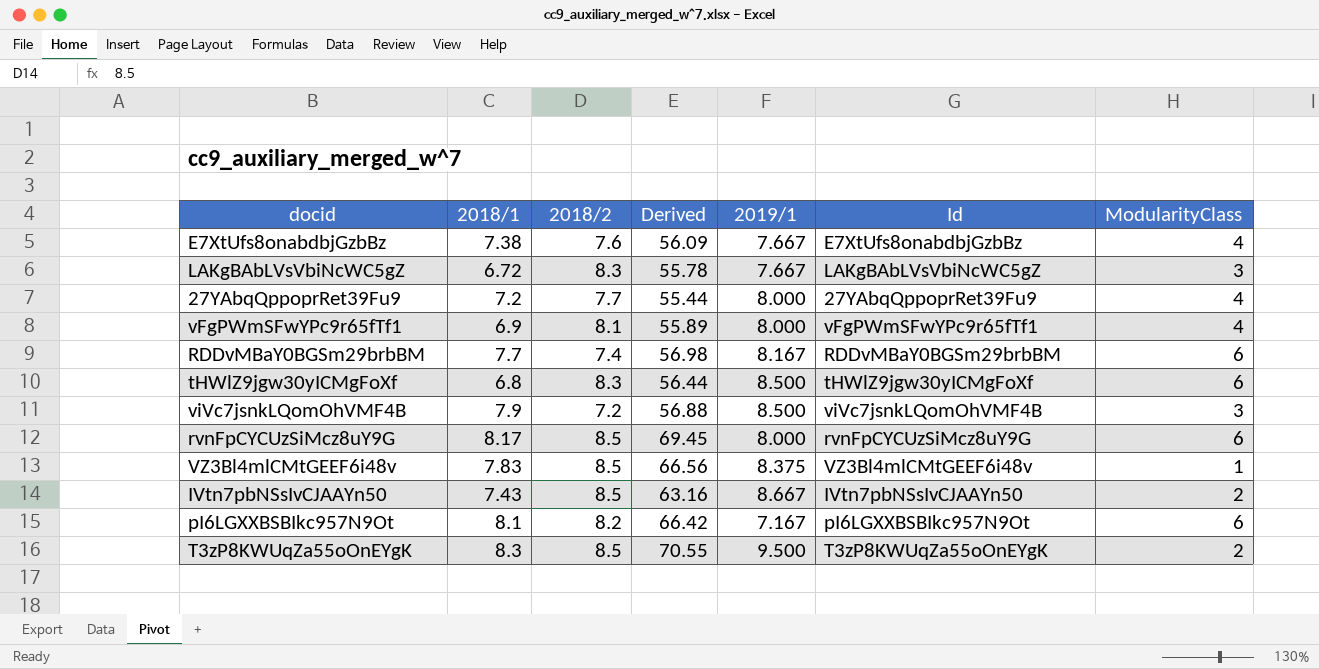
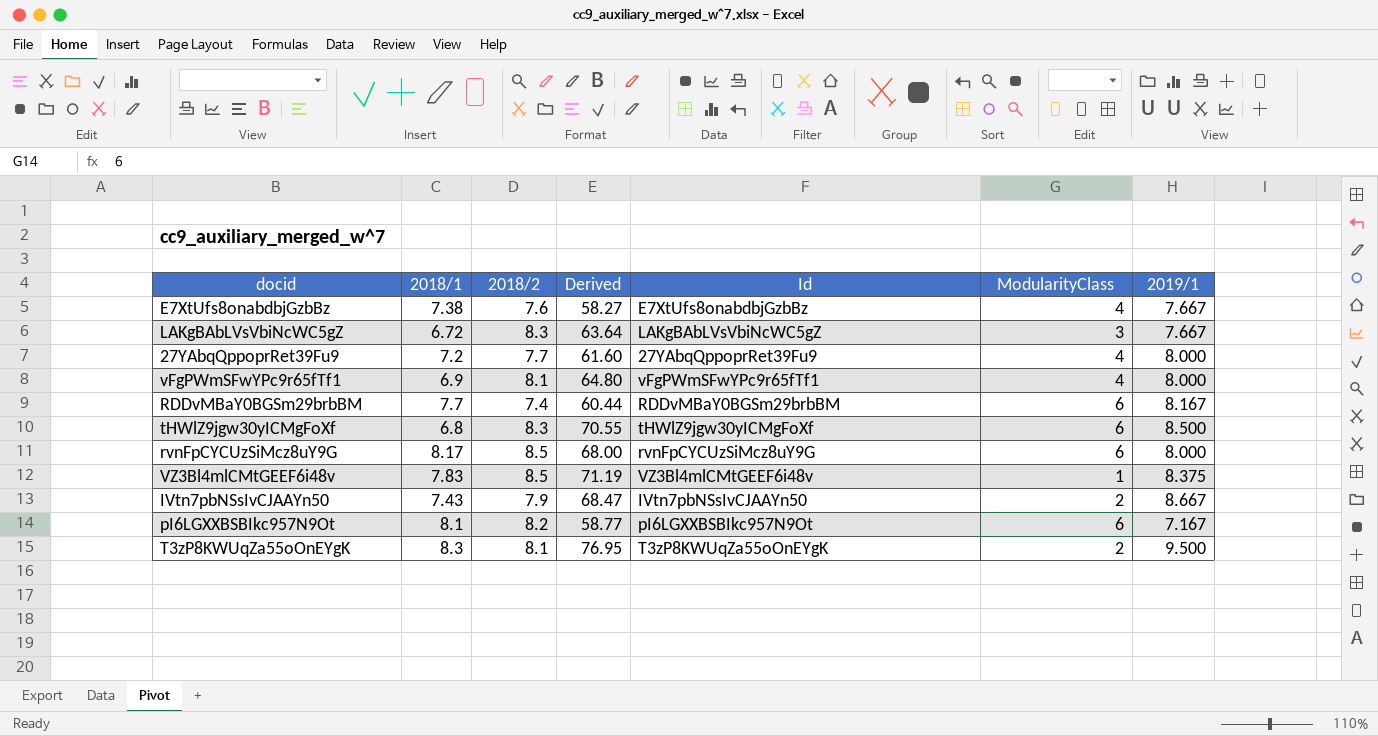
column Derived | formula: [2018/1] * [2018/2] -> [2018/2] * [2019/1]
column 2019/1 | position: 5 -> 7
row viVc7jsnkLQomOhVMF4B: 7.9 | 7.2 | 56.88 | 8.500 | viVc7jsnkLQomOhVMF4B | 3 -> none
IVtn7pbNSsIvCJAAYn50 | 2018/2: 8.5 -> 7.9
T3zP8KWUqZa55oOnEYgK | 2018/2: 8.5 -> 8.1

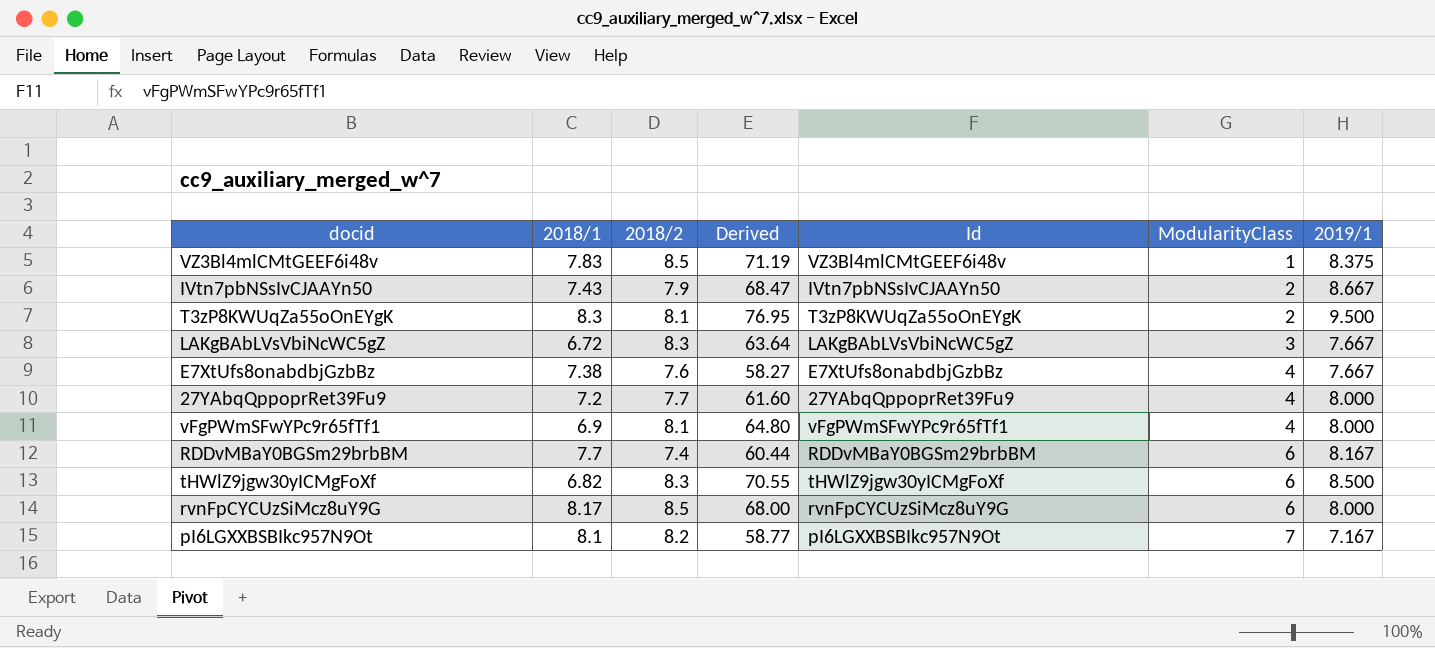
row order: none -> ModularityClass ascending
tHWlZ9jgw30yICMgFoXf | 2018/1: 6.8 -> 6.82
pI6LGXXBSBIkc957N9Ot | ModularityClass: 6 -> 7

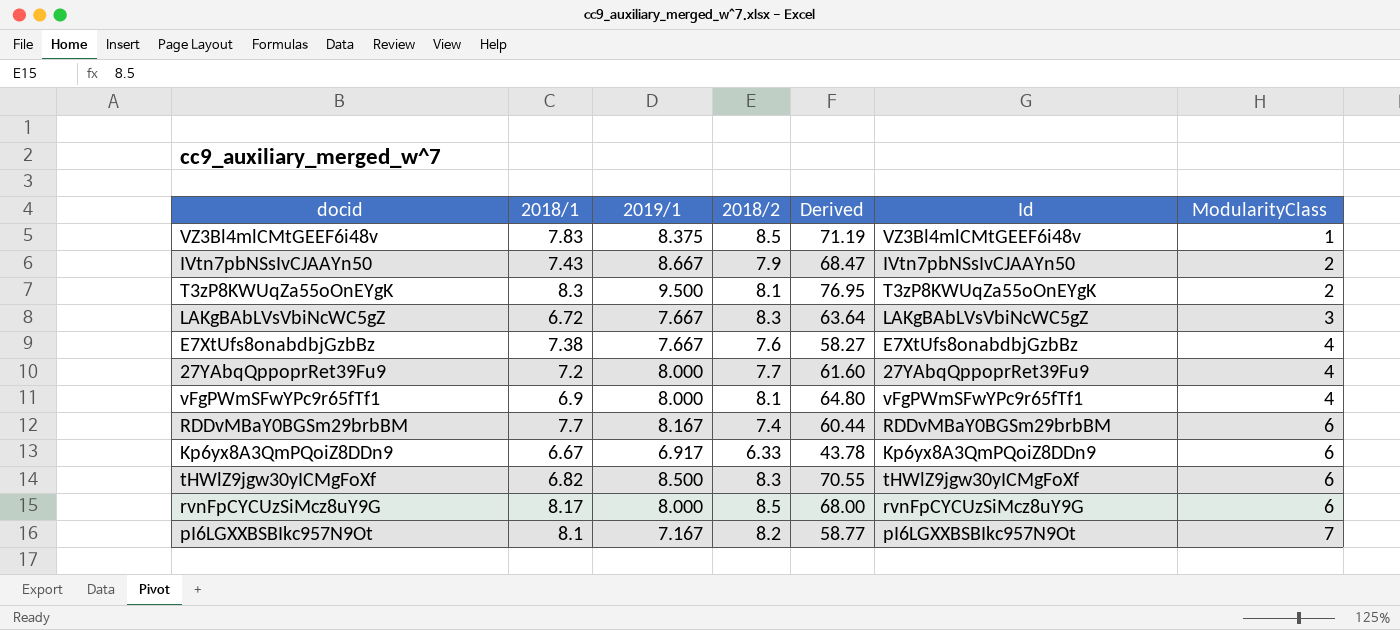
column 2019/1 | position: 7 -> 3
row Kp6yx8A3QmPQoiZ8DDn9: none -> 6.67 | 6.917 | 6.33 | 43.78 | Kp6yx8A3QmPQoiZ8DDn9 | 6

